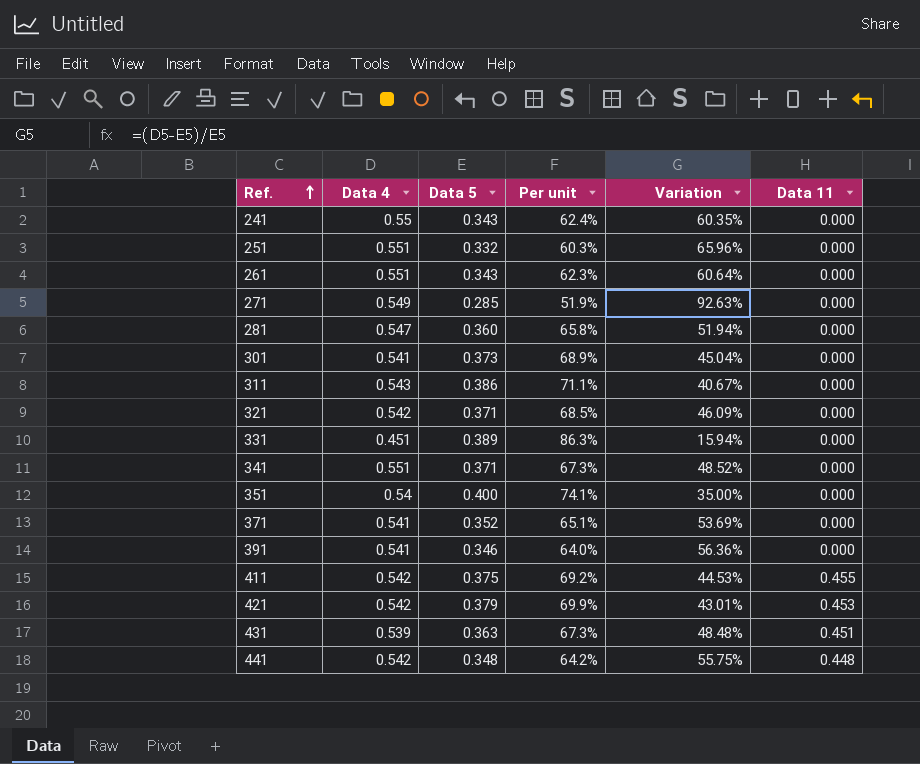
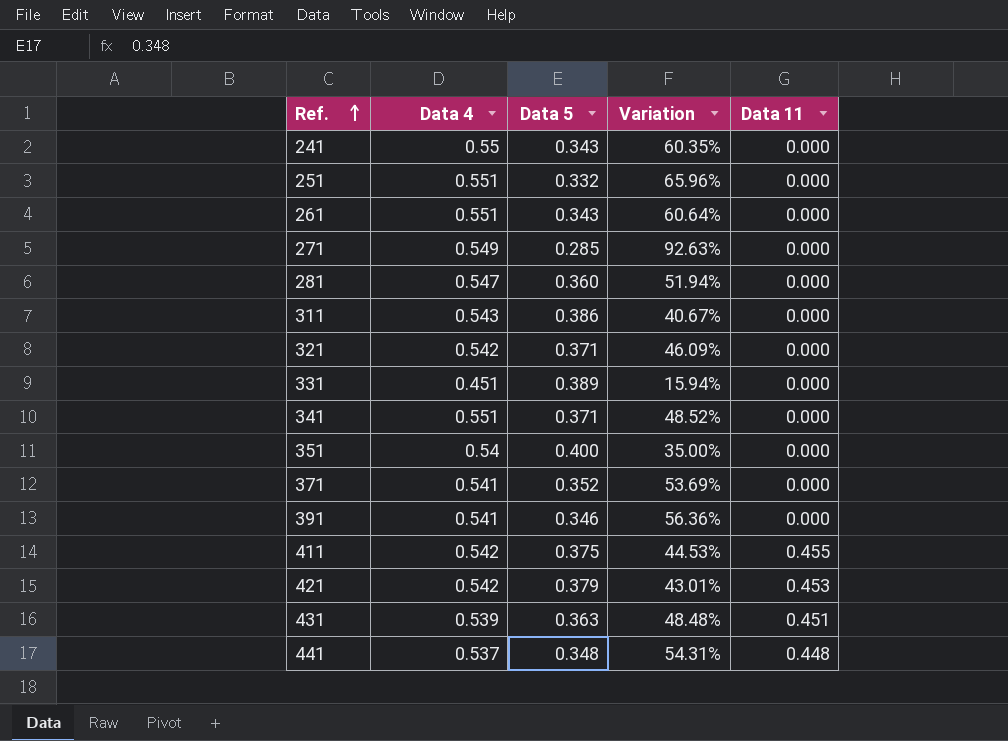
column Per unit | formula: [Data 5] / [Data 4] -> none
row 301: 0.541 | 0.373 | 68.9% | 45.04% | 0.000 -> none
441 | Data 4: 0.542 -> 0.537
441 | Variation: 55.75% -> 54.31%

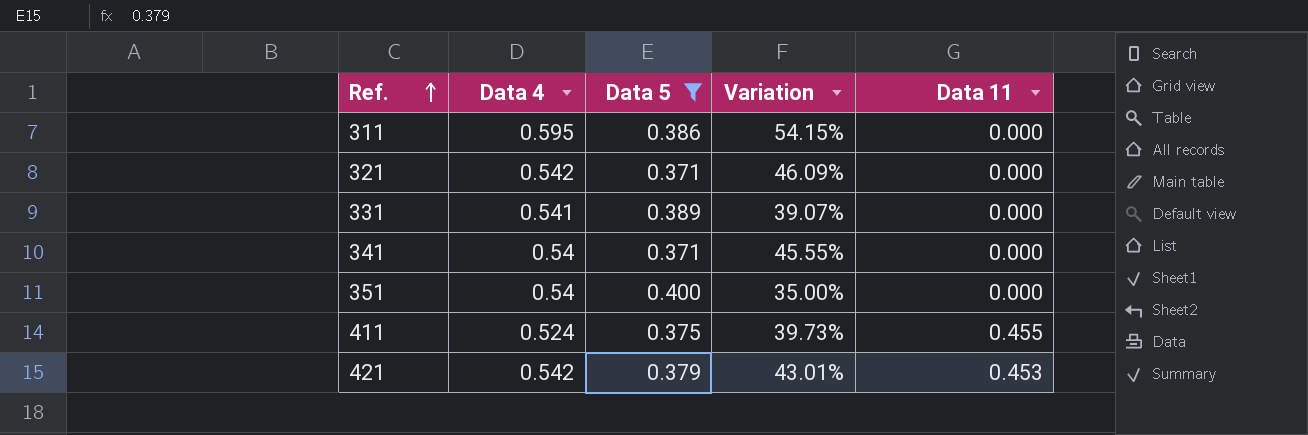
filter: none -> Data 5 >= 0.371
311 | Data 4: 0.543 -> 0.595
311 | Variation: 40.67% -> 54.15%
331 | Data 4: 0.451 -> 0.541
331 | Variation: 15.94% -> 39.07%
341 | Data 4: 0.551 -> 0.54
341 | Variation: 48.52% -> 45.55%
411 | Data 4: 0.542 -> 0.524
411 | Variation: 44.53% -> 39.73%

